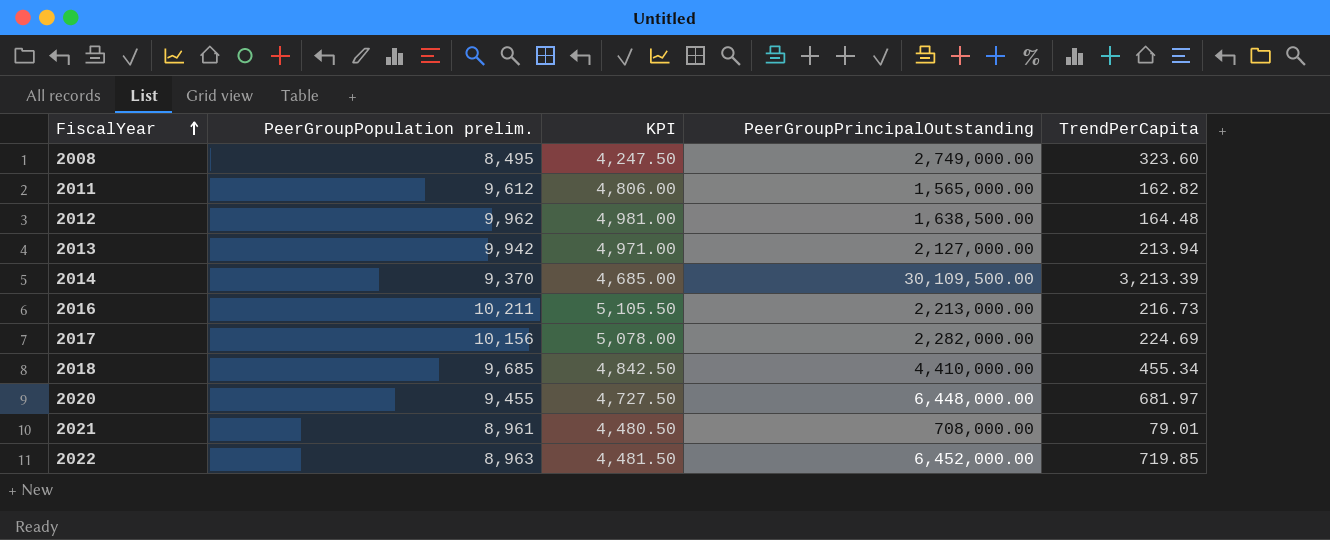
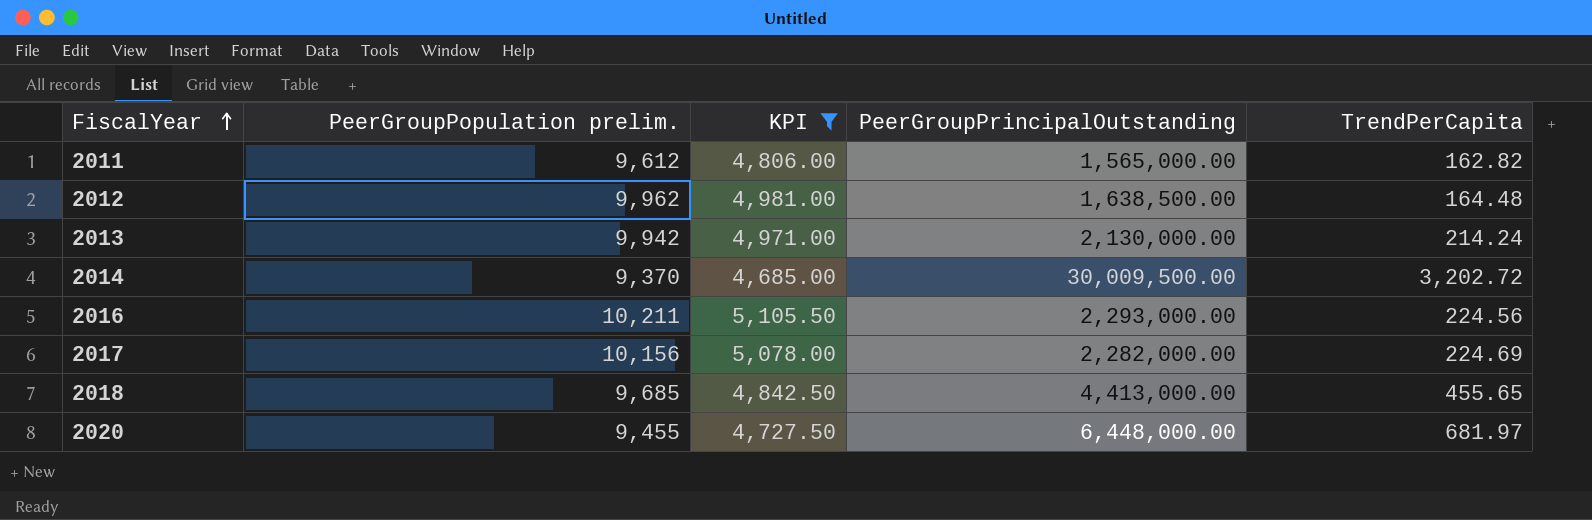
filter: none -> KPI >= 4,685.00
2013 | PeerGroupPrincipalOutstanding: 2,127,000.00 -> 2,130,000.00
2013 | TrendPerCapita: 213.94 -> 214.24
2014 | PeerGroupPrincipalOutstanding: 30,109,500.00 -> 30,009,500.00
2014 | TrendPerCapita: 3,213.39 -> 3,202.72
2016 | PeerGroupPrincipalOutstanding: 2,213,000.00 -> 2,293,000.00
2016 | TrendPerCapita: 216.73 -> 224.56
2018 | PeerGroupPrincipalOutstanding: 4,410,000.00 -> 4,413,000.00
2018 | TrendPerCapita: 455.34 -> 455.65

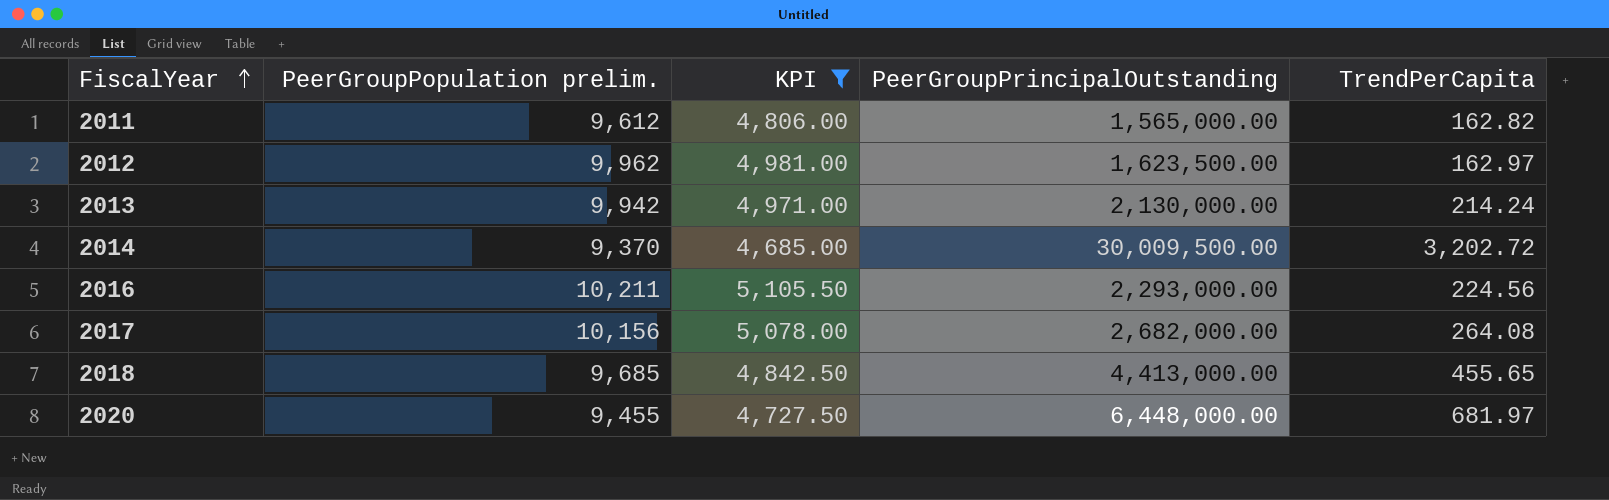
2012 | PeerGroupPrincipalOutstanding: 1,638,500.00 -> 1,623,500.00
2012 | TrendPerCapita: 164.48 -> 162.97
2017 | PeerGroupPrincipalOutstanding: 2,282,000.00 -> 2,682,000.00
2017 | TrendPerCapita: 224.69 -> 264.08

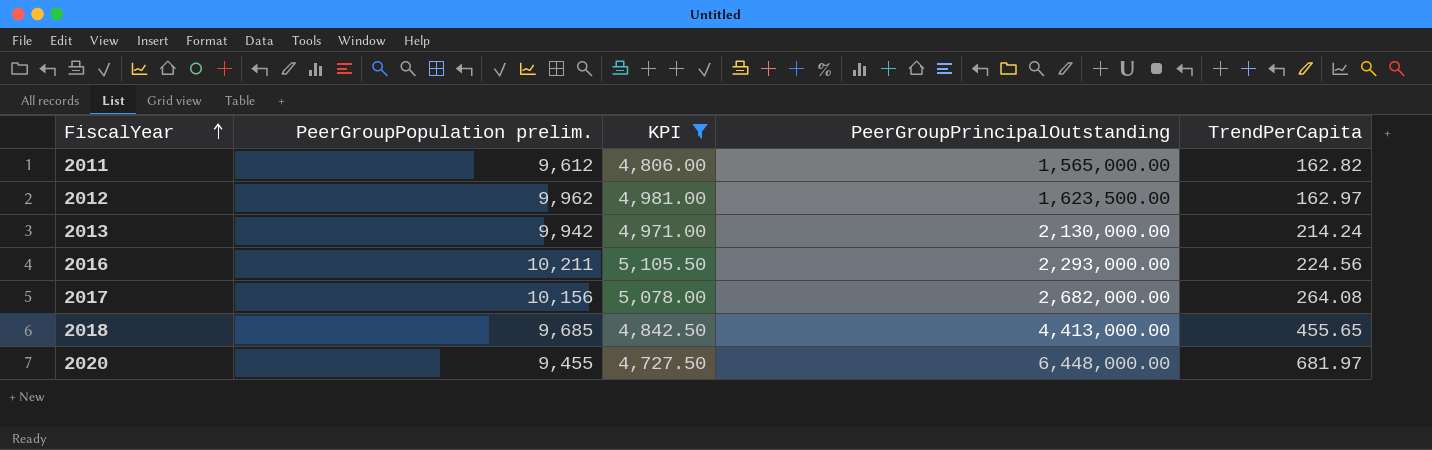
row 2014: 9,370 | 4,685.00 | 30,009,500.00 | 3,202.72 -> none

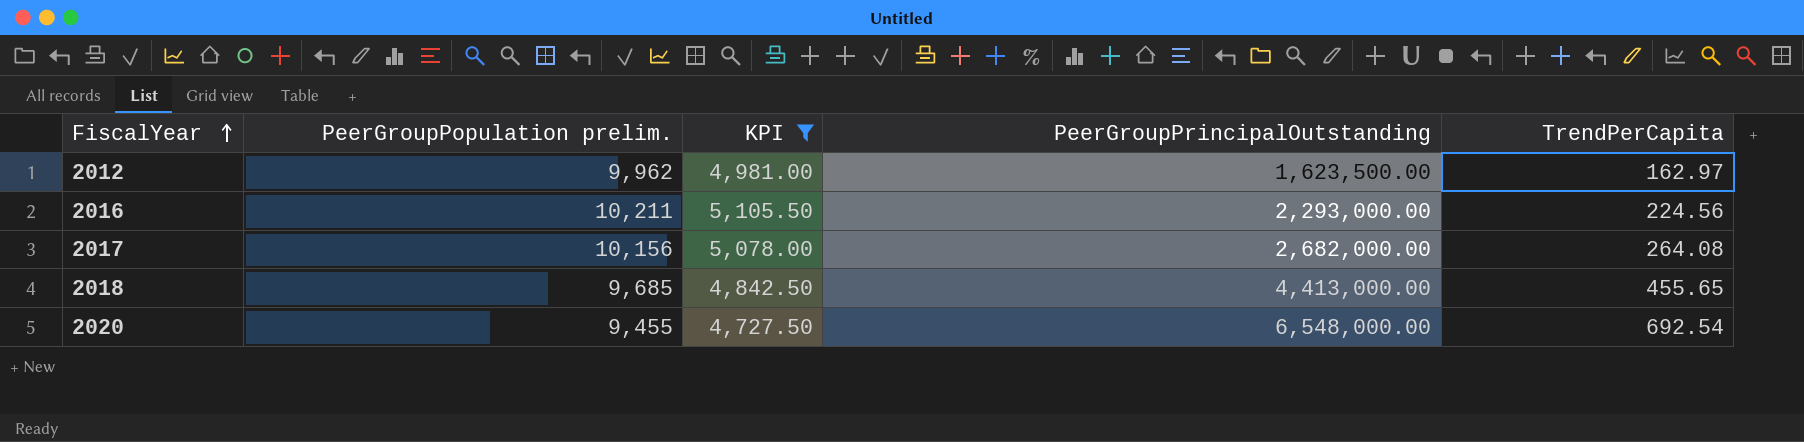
row 2011: 9,612 | 4,806.00 | 1,565,000.00 | 162.82 -> none
row 2013: 9,942 | 4,971.00 | 2,130,000.00 | 214.24 -> none
2020 | PeerGroupPrincipalOutstanding: 6,448,000.00 -> 6,548,000.00
2020 | TrendPerCapita: 681.97 -> 692.54

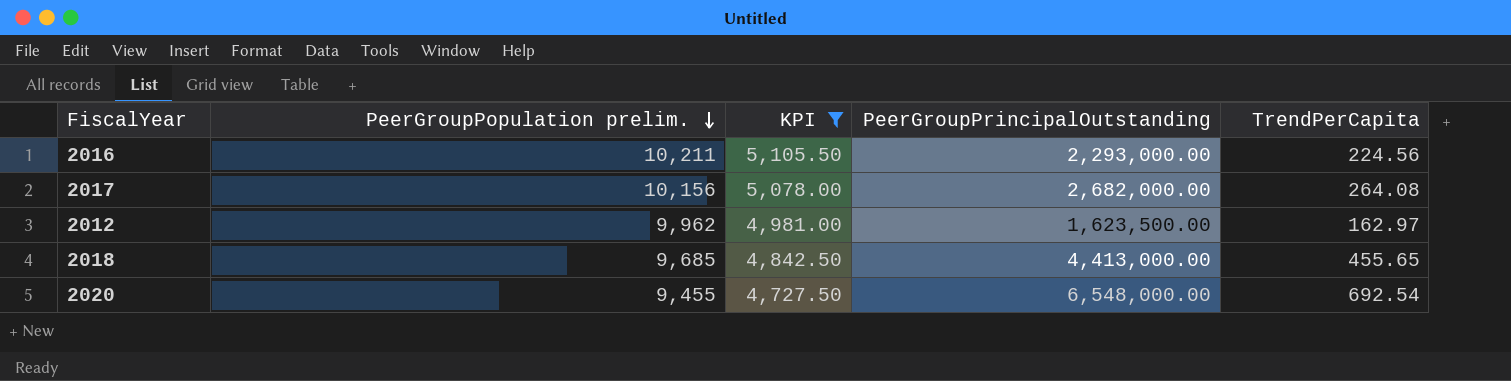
row order: FiscalYear ascending -> PeerGroupPopulation prelim. descending

